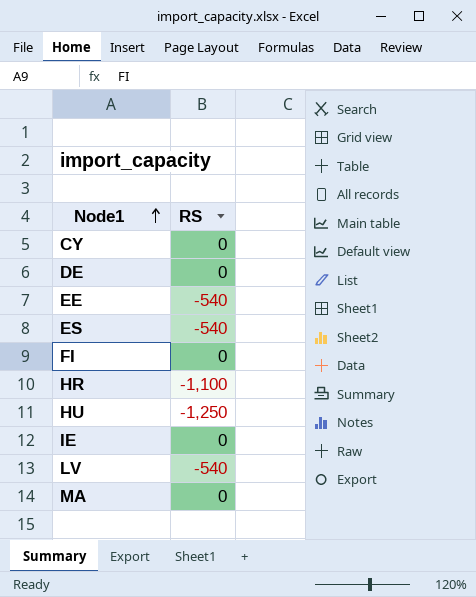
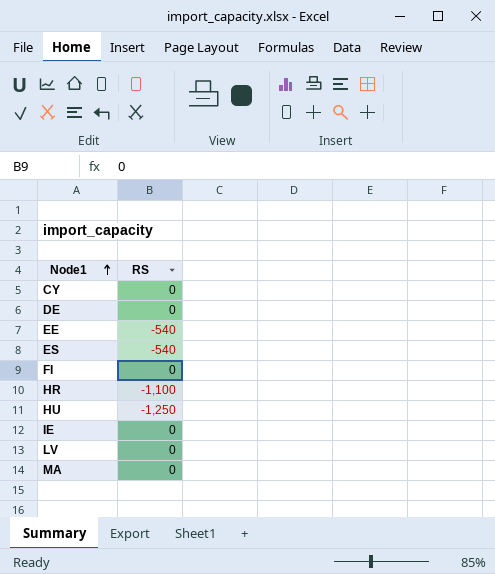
LV | RS: -540 -> 0

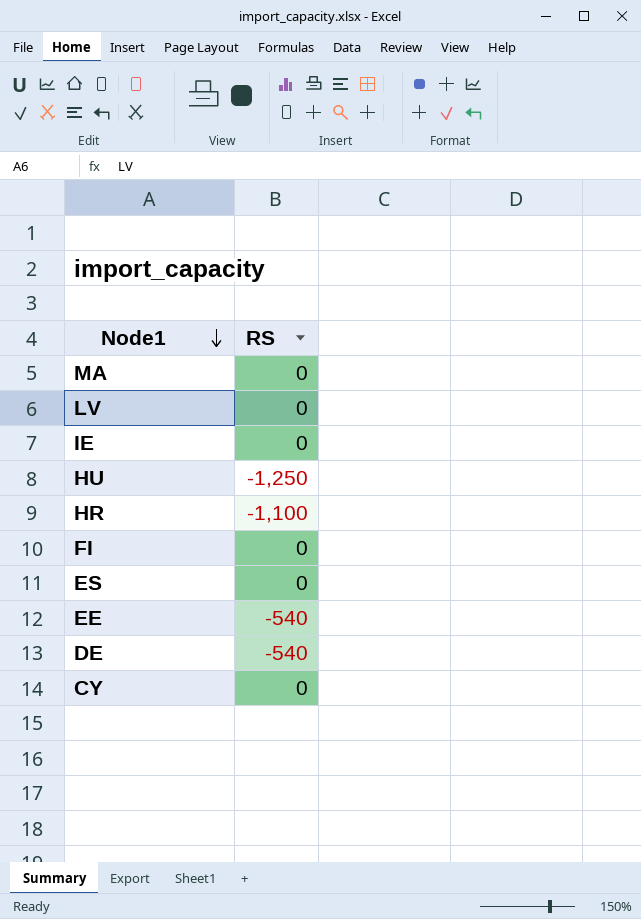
row order: Node1 ascending -> Node1 descending
ES | RS: -540 -> 0
DE | RS: 0 -> -540

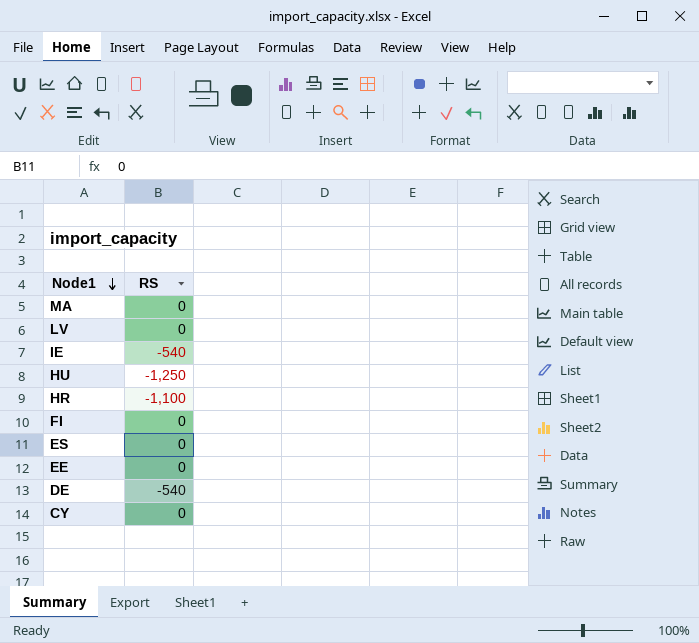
IE | RS: 0 -> -540
EE | RS: -540 -> 0

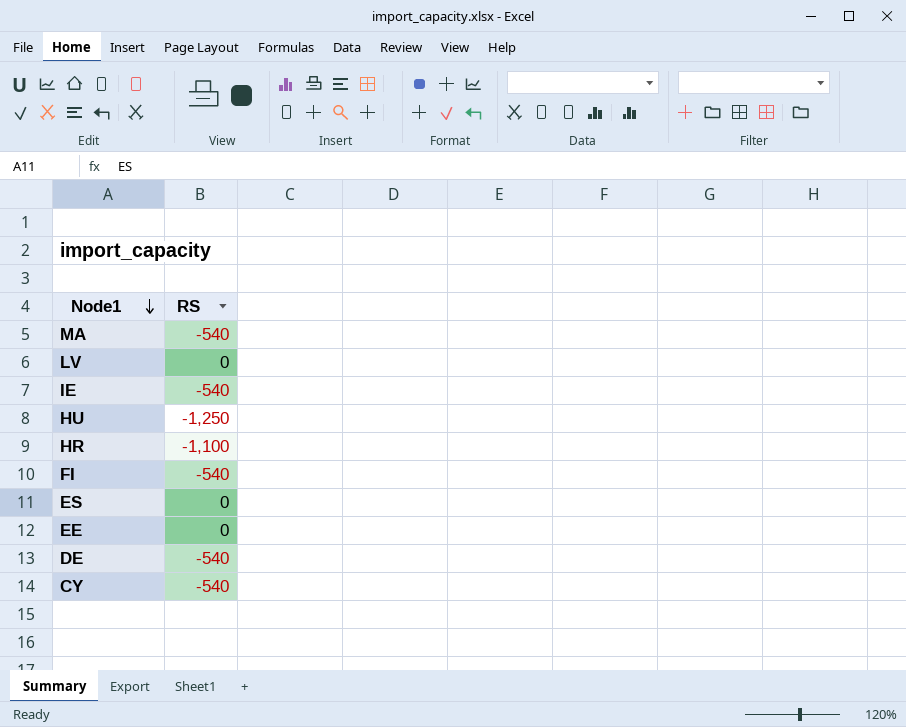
MA | RS: 0 -> -540
FI | RS: 0 -> -540
CY | RS: 0 -> -540

